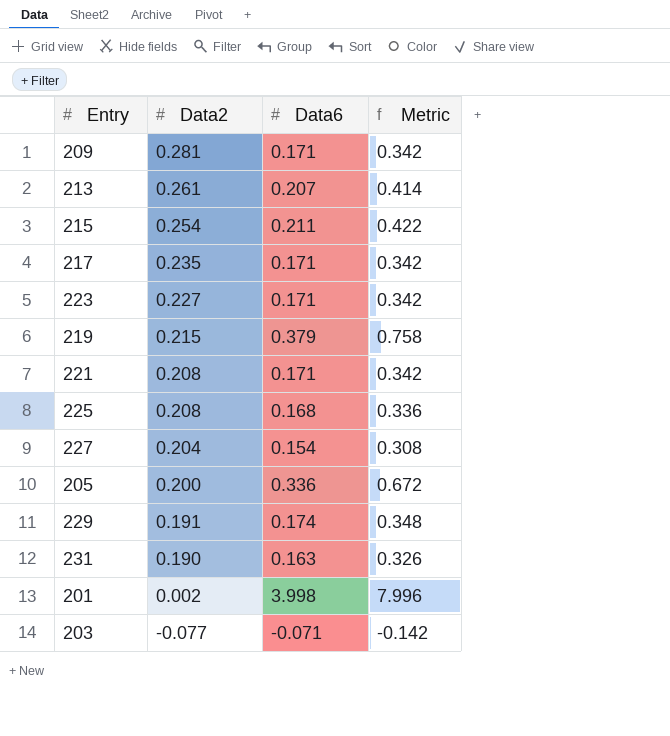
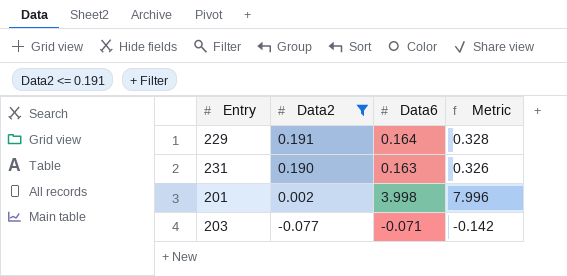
filter: none -> Data2 <= 0.191
229 | Data6: 0.174 -> 0.164
229 | Metric: 0.348 -> 0.328

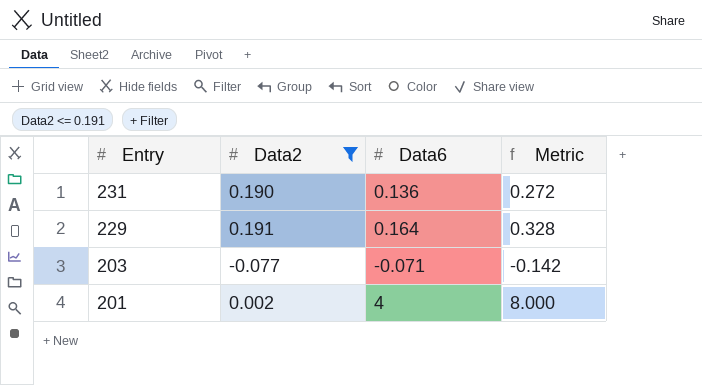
row order: Data2 descending -> Entry descending
231 | Data6: 0.163 -> 0.136
231 | Metric: 0.326 -> 0.272
201 | Data6: 3.998 -> 4
201 | Metric: 7.996 -> 8.000

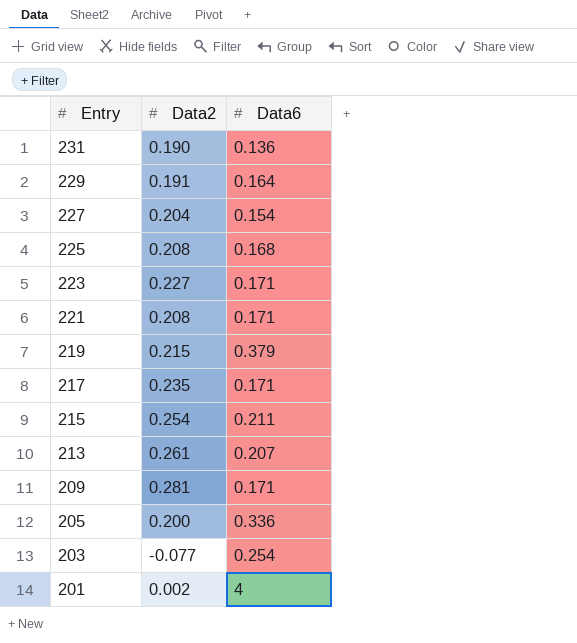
filter: Data2 <= 0.191 -> none
column Metric | formula: [Data6] * 2 -> none
203 | Data6: -0.071 -> 0.254

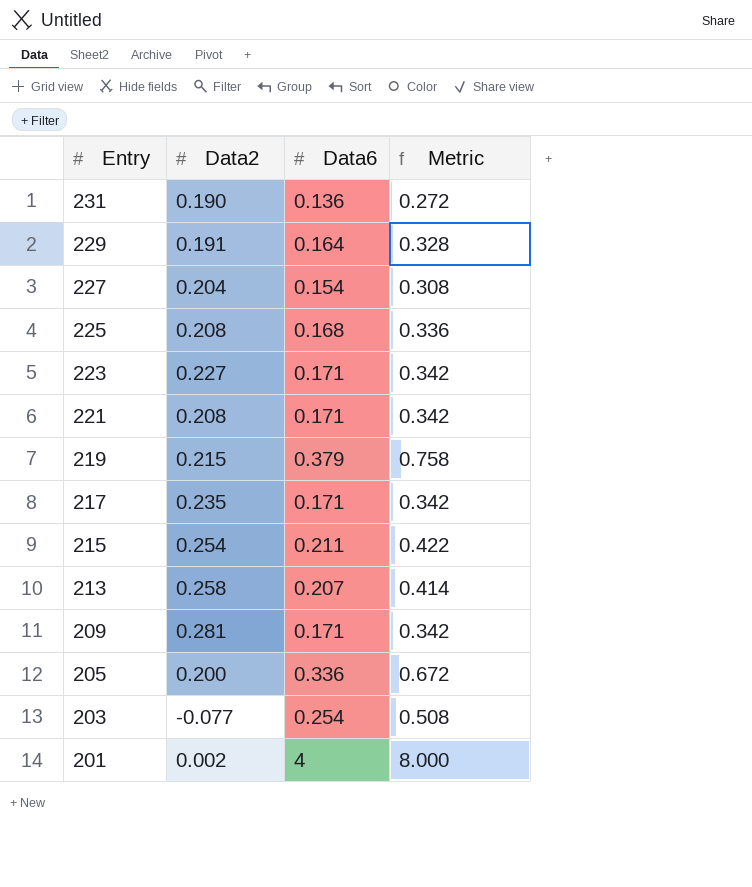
column Metric | formula: none -> [Data6] * 2
213 | Data2: 0.261 -> 0.258

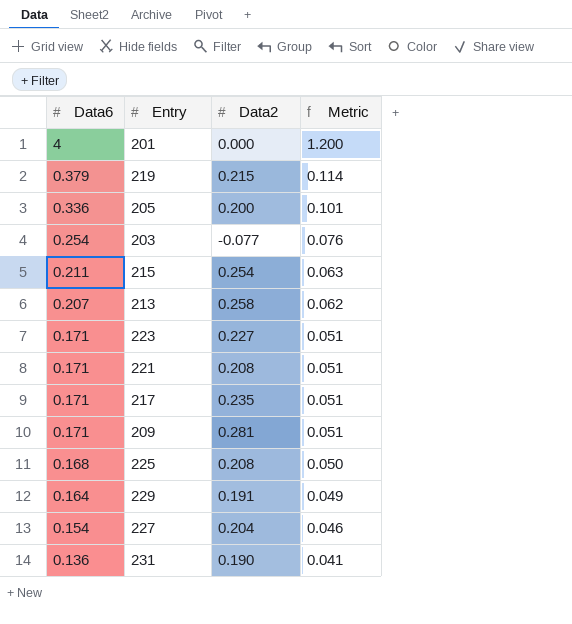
row order: Entry descending -> Data6 descending
column Data6 | position: 3 -> 1
column Metric | formula: [Data6] * 2 -> [Data6] * 0.3
201 | Data2: 0.002 -> 0.000

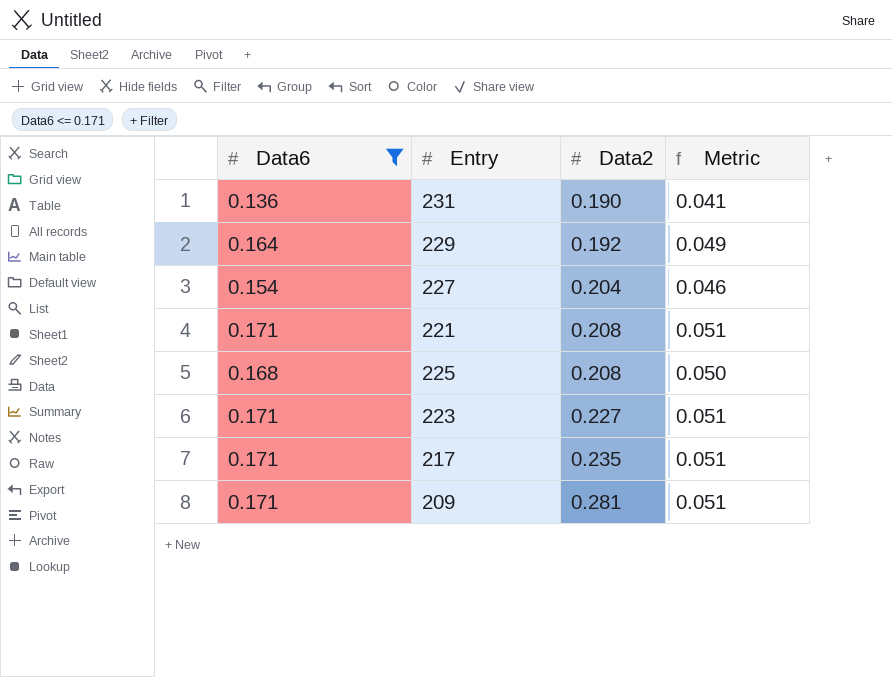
filter: none -> Data6 <= 0.171
row order: Data6 descending -> Data2 ascending
229 | Data2: 0.191 -> 0.192

